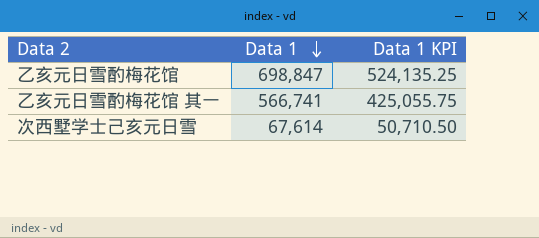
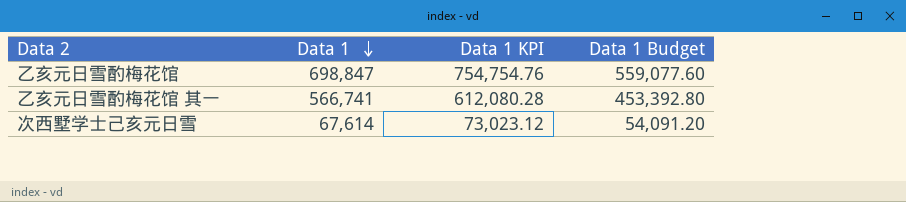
column Data 1 KPI | formula: [Data 1] * 0.75 -> [Data 1] * 1.08
column Data 1 Budget | formula: none -> [Data 1] * 0.8

